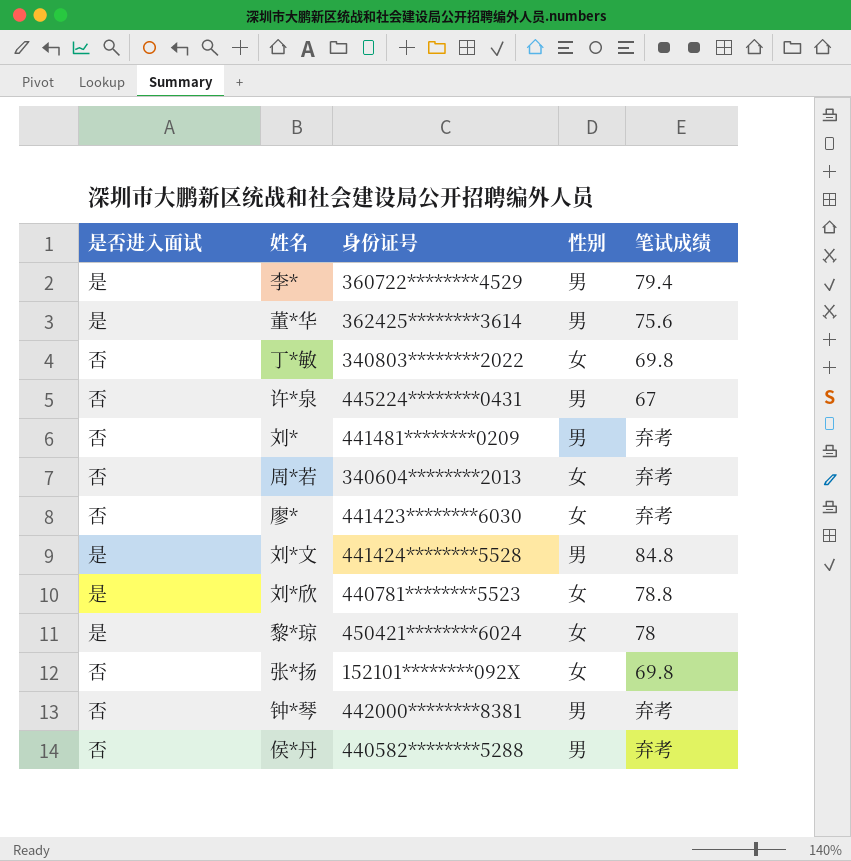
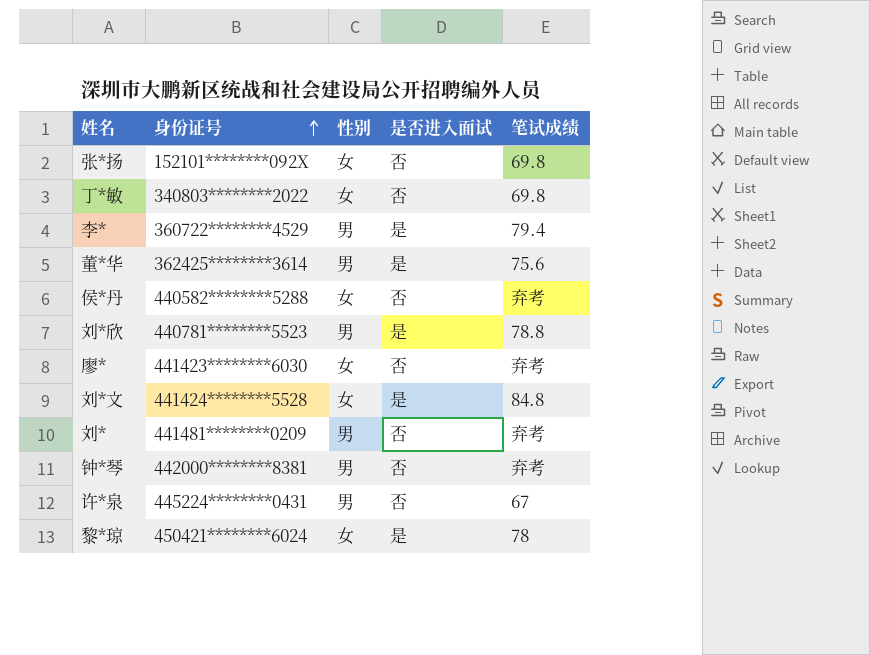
row order: none -> 身份证号 ascending
column 是否进入面试 | position: 1 -> 4
row 周*若: 否 | 340604********2013 | 女 | 弃考 -> none
侯*丹 | 性别: 男 -> 女
刘*欣 | 性别: 女 -> 男
刘*文 | 性别: 男 -> 女

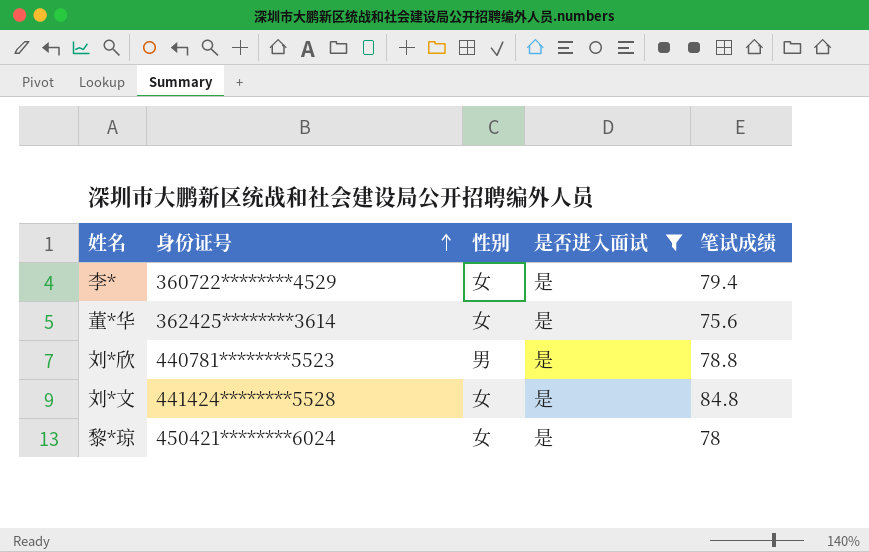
filter: none -> 是否进入面试 = 是
李* | 性别: 男 -> 女
董*华 | 性别: 男 -> 女

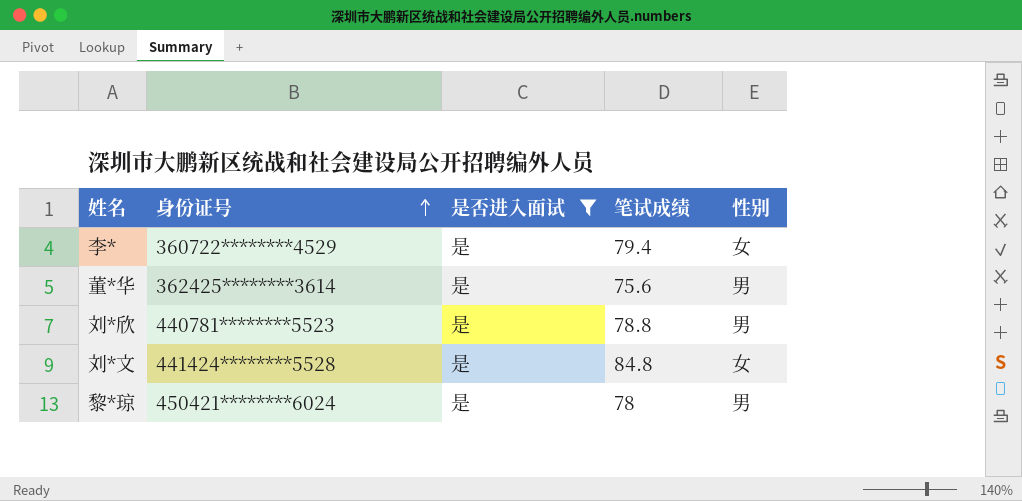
column 性别 | position: 3 -> 5
董*华 | 性别: 女 -> 男
黎*琼 | 性别: 女 -> 男

